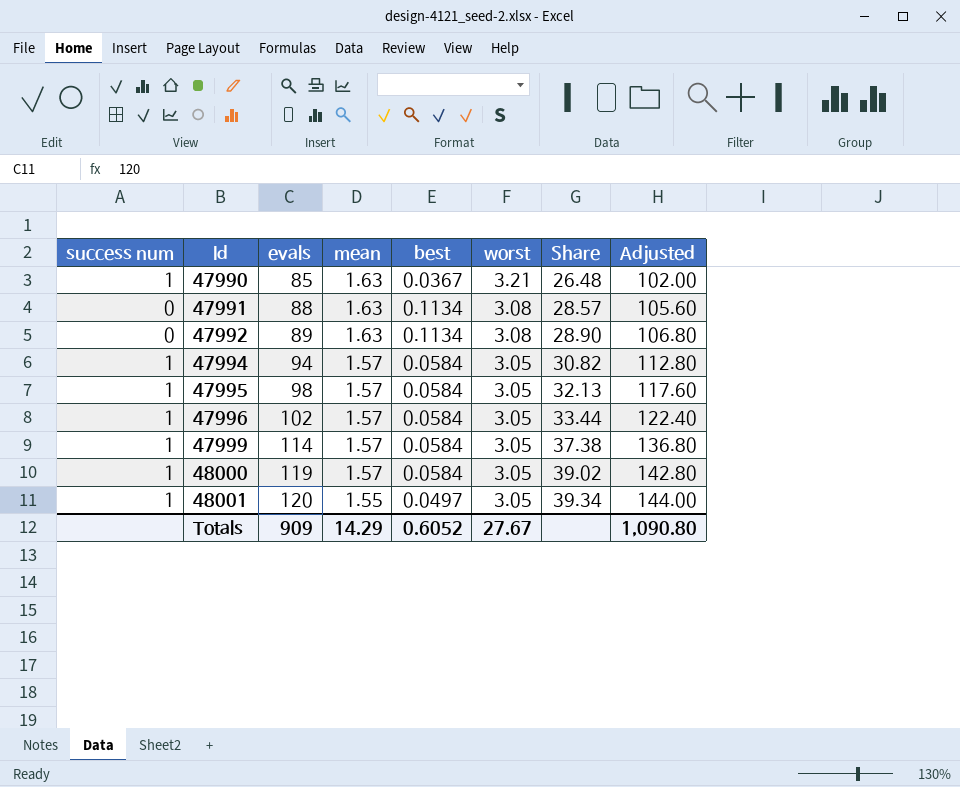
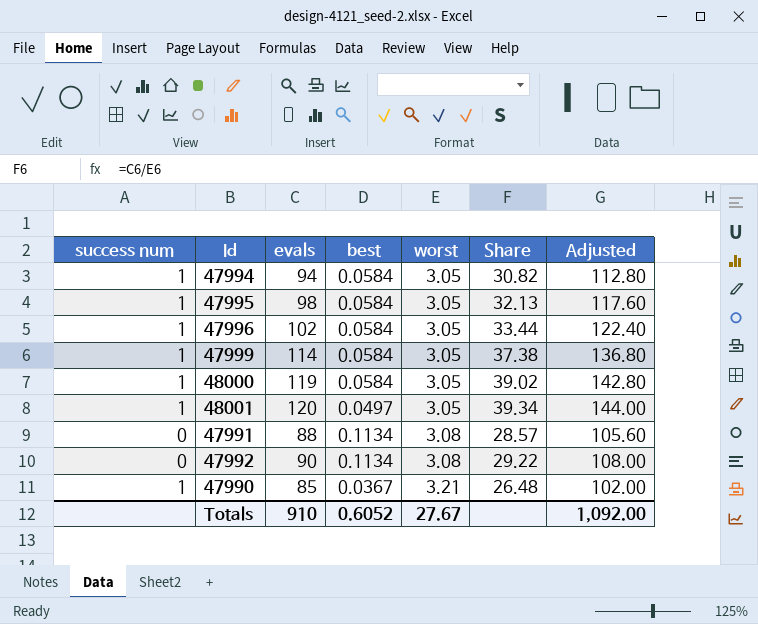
row order: Id ascending -> worst ascending
column mean | position: 4 -> none
47992 | evals: 89 -> 90
47992 | Share: 28.90 -> 29.22
47992 | Adjusted: 106.80 -> 108.00
Totals | evals: 909 -> 910
Totals | Adjusted: 1,090.80 -> 1,092.00

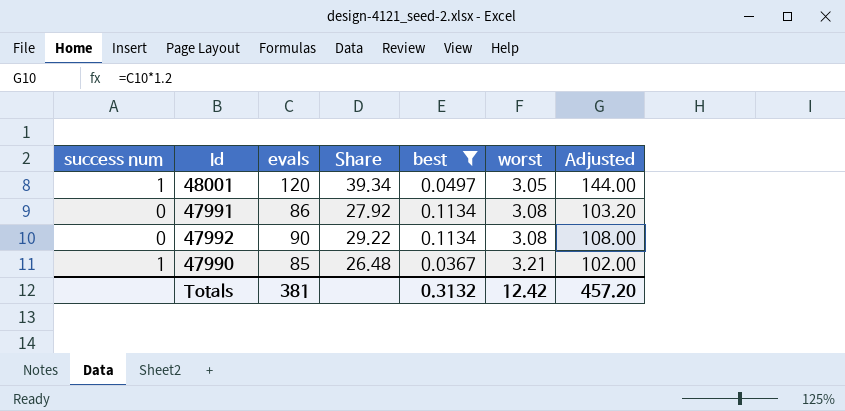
filter: none -> best != 0.0584
column Share | position: 6 -> 4
47991 | evals: 88 -> 86
47991 | Share: 28.57 -> 27.92
47991 | Adjusted: 105.60 -> 103.20
Totals | evals: 910 -> 381
Totals | best: 0.6052 -> 0.3132
Totals | worst: 27.67 -> 12.42
Totals | Adjusted: 1,092.00 -> 457.20

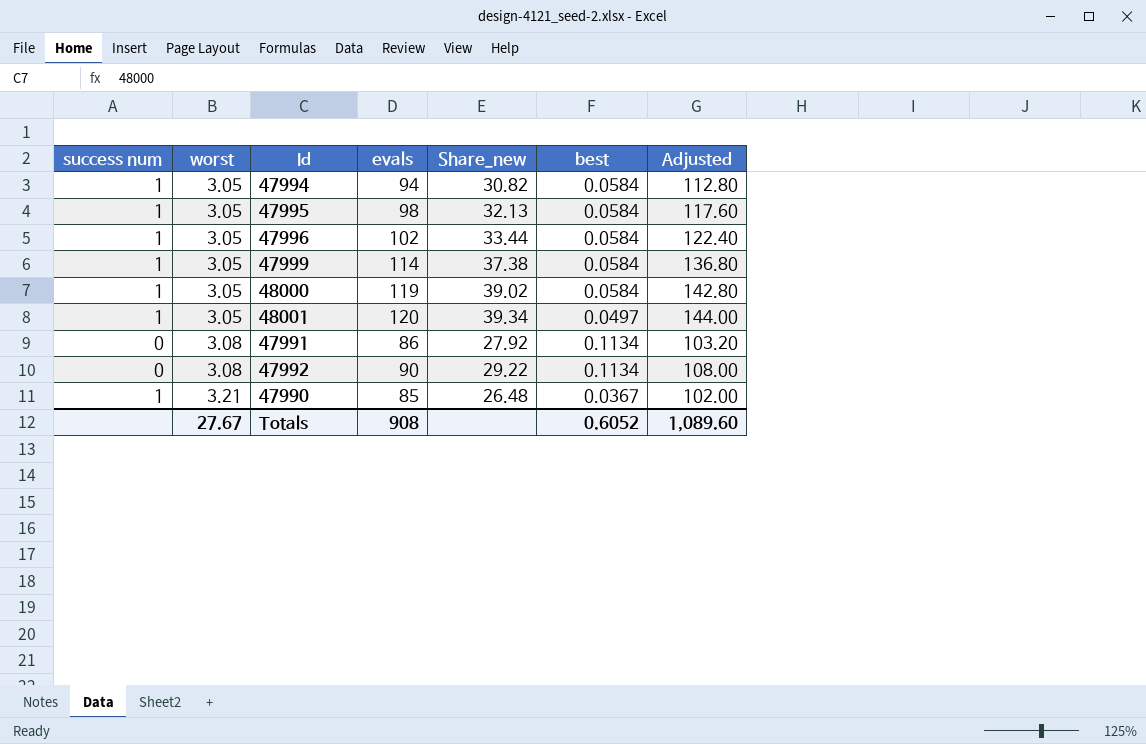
filter: best != 0.0584 -> none
column worst | position: 6 -> 2
column name: Share -> Share_new
Totals | worst: 12.42 -> 27.67
Totals | evals: 381 -> 908
Totals | best: 0.3132 -> 0.6052
Totals | Adjusted: 457.20 -> 1,089.60

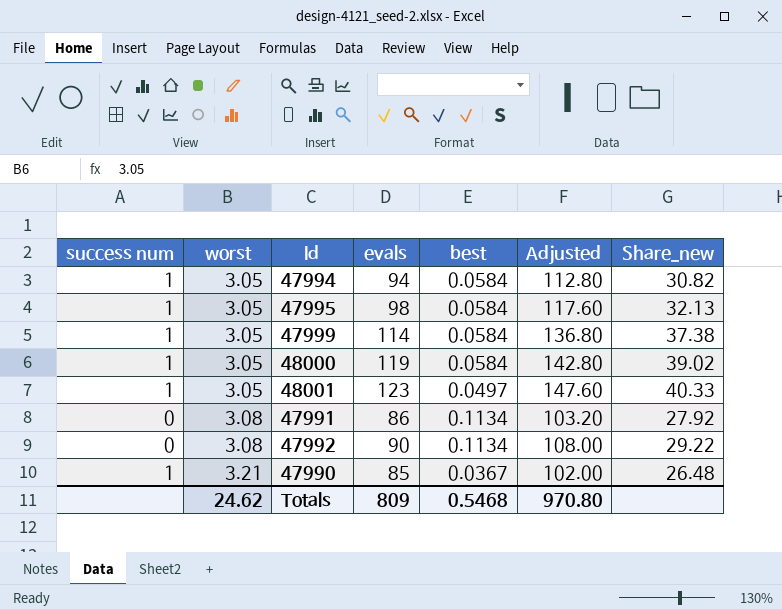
column Share_new | position: 5 -> 7
row 47996: 1 | 3.05 | 102 | 33.44 | 0.0584 | 122.40 -> none
48001 | evals: 120 -> 123
48001 | Adjusted: 144.00 -> 147.60
48001 | Share_new: 39.34 -> 40.33
Totals | worst: 27.67 -> 24.62
Totals | evals: 908 -> 809
Totals | best: 0.6052 -> 0.5468
Totals | Adjusted: 1,089.60 -> 970.80

